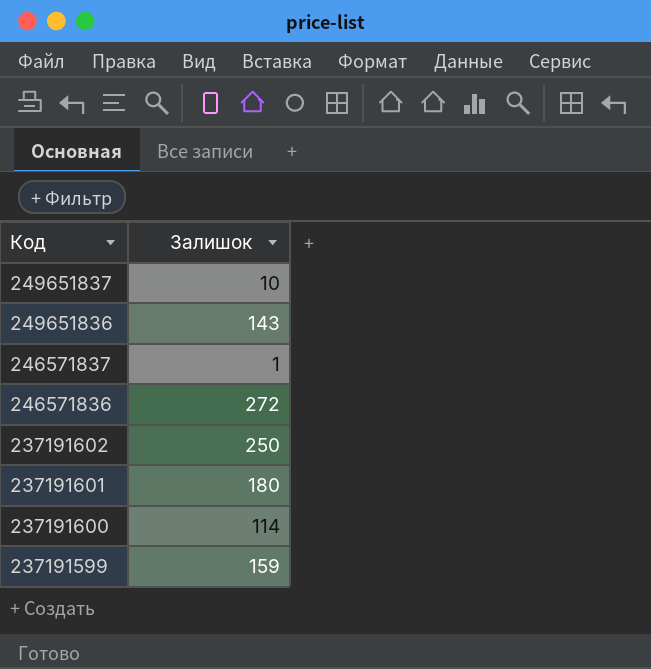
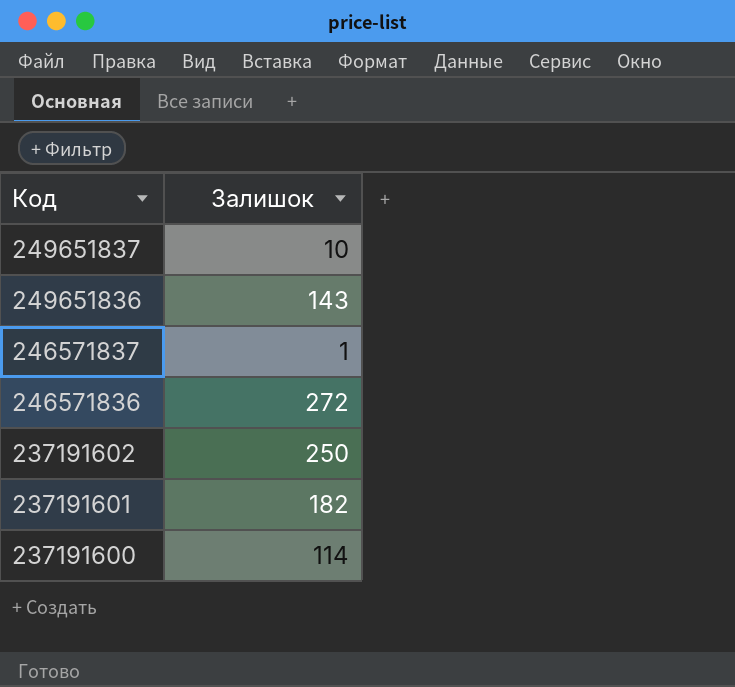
row 237191599: 159 -> none
237191601 | Залишок: 180 -> 182

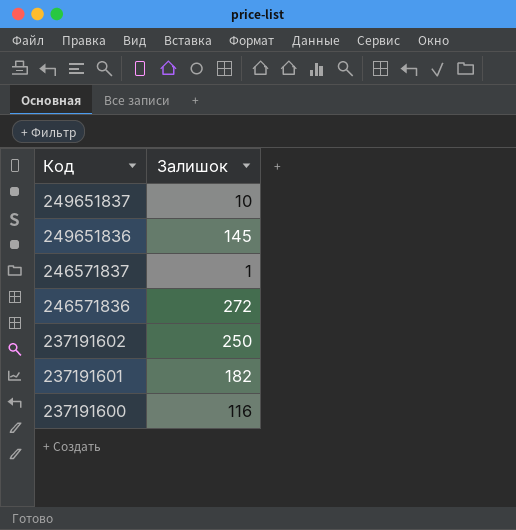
249651836 | Залишок: 143 -> 145
237191600 | Залишок: 114 -> 116

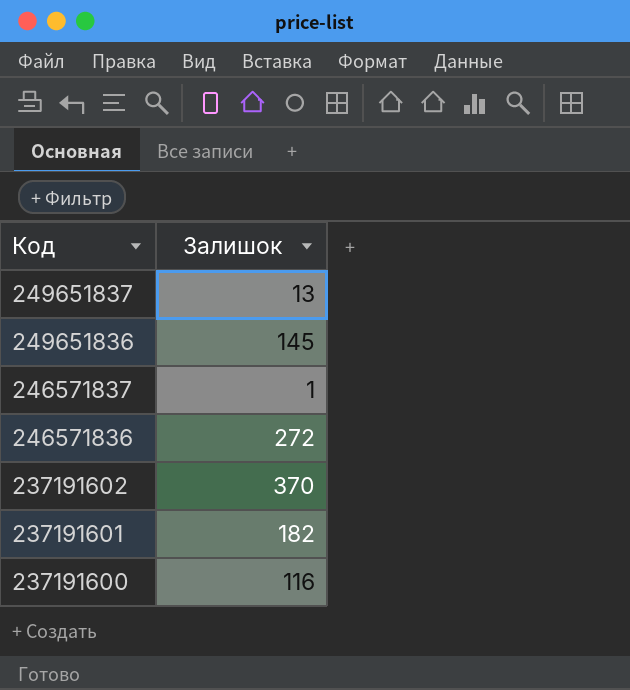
249651837 | Залишок: 10 -> 13
237191602 | Залишок: 250 -> 370

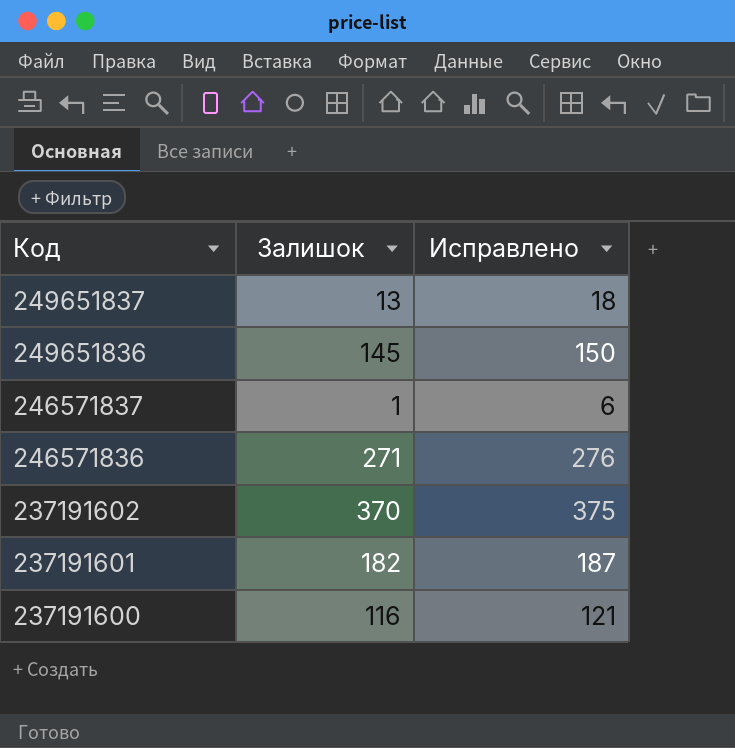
column Исправлено | formula: none -> [Залишок] + 5
246571836 | Залишок: 272 -> 271

